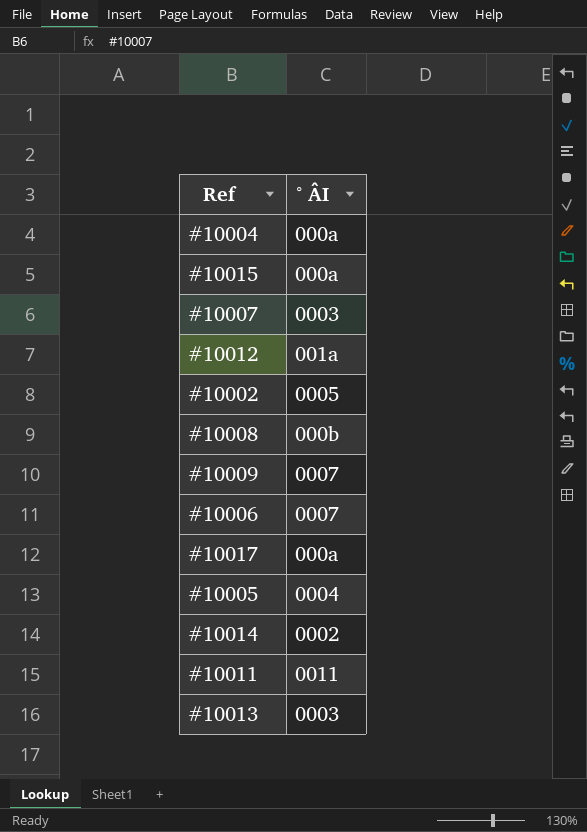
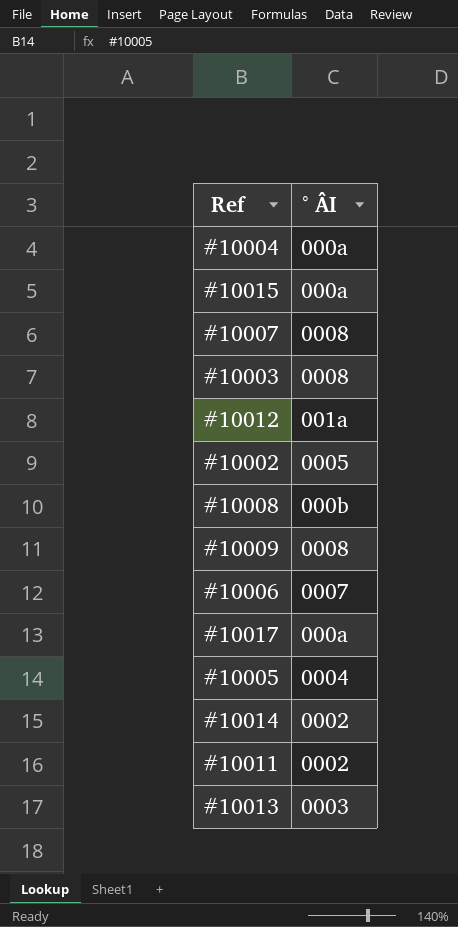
#10007 | ° ÂI: 0003 -> 0008
row #10003: none -> 0008
#10009 | ° ÂI: 0007 -> 0008
#10011 | ° ÂI: 0011 -> 0002

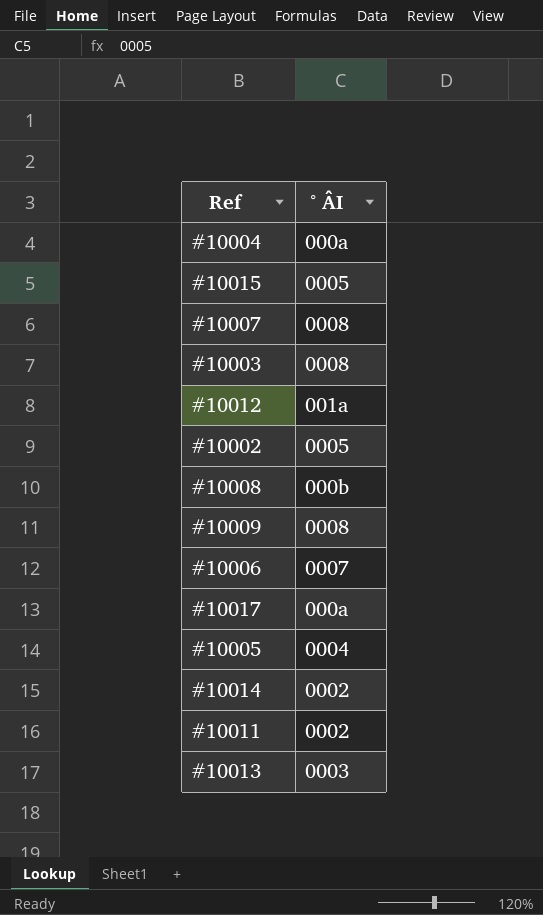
#10015 | ° ÂI: 000a -> 0005

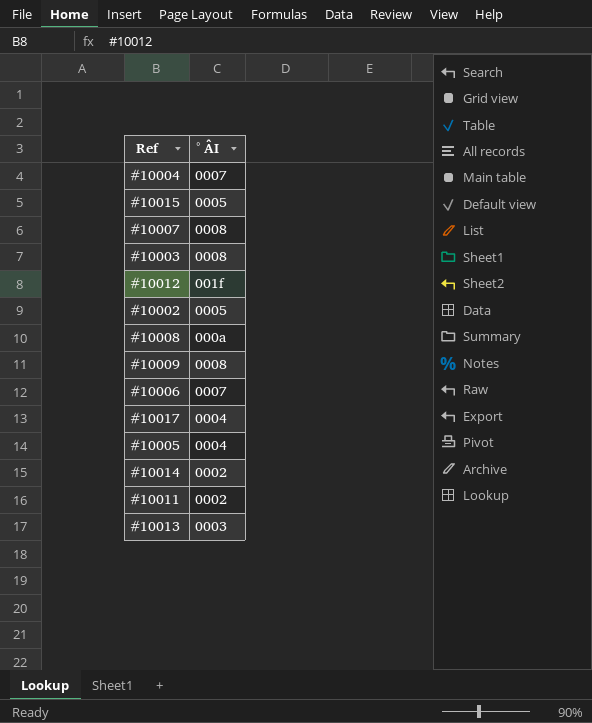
#10004 | ° ÂI: 000a -> 0007
#10012 | ° ÂI: 001a -> 001f
#10008 | ° ÂI: 000b -> 000a
#10017 | ° ÂI: 000a -> 0004

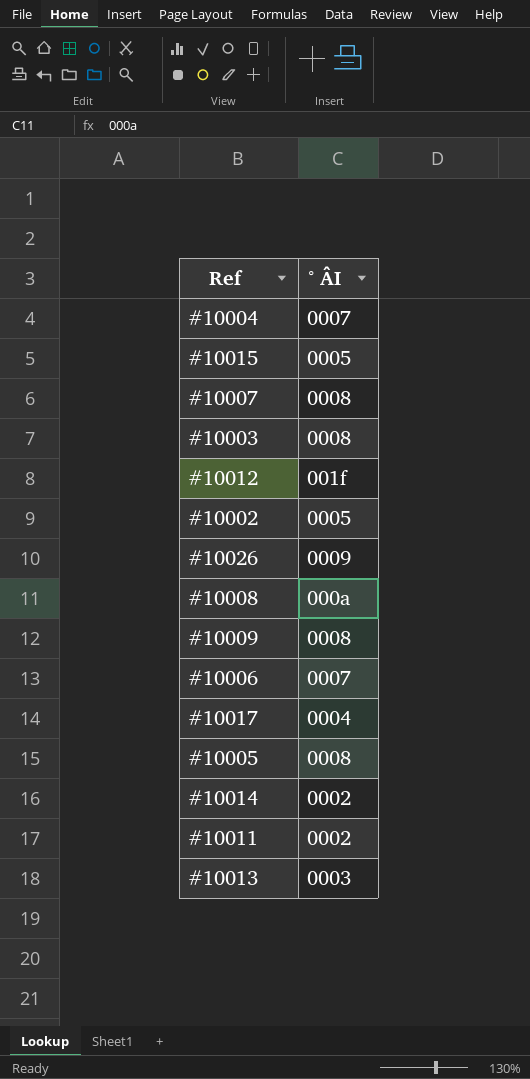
row #10026: none -> 0009
#10005 | ° ÂI: 0004 -> 0008

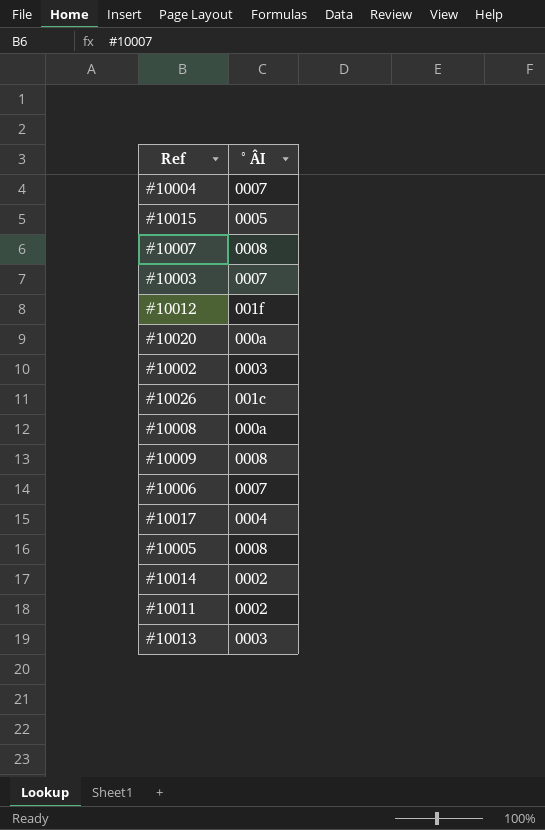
#10003 | ° ÂI: 0008 -> 0007
row #10020: none -> 000a
#10002 | ° ÂI: 0005 -> 0003
#10026 | ° ÂI: 0009 -> 001c

